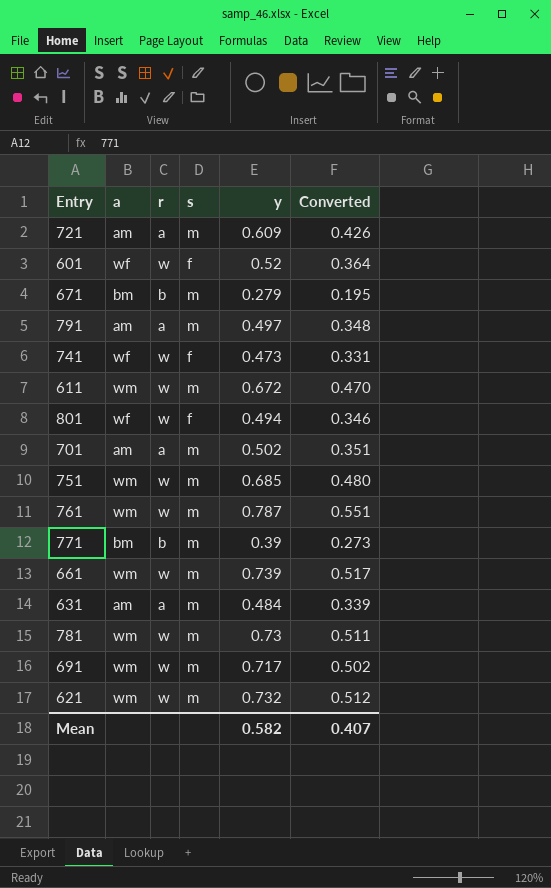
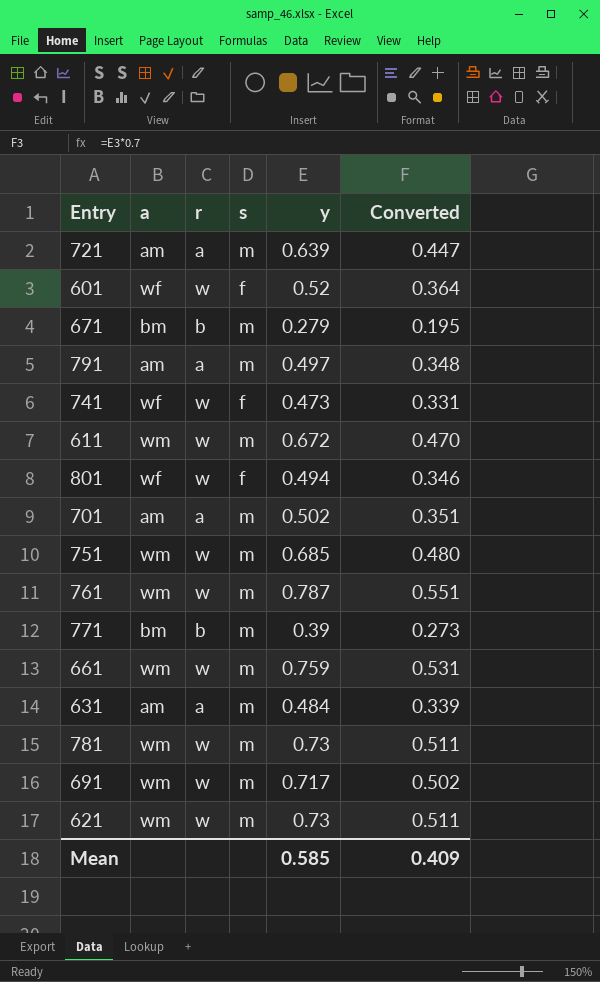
721 | y: 0.609 -> 0.639
721 | Converted: 0.426 -> 0.447
661 | y: 0.739 -> 0.759
661 | Converted: 0.517 -> 0.531
621 | y: 0.732 -> 0.73
621 | Converted: 0.512 -> 0.511
Mean | y: 0.582 -> 0.585
Mean | Converted: 0.407 -> 0.409

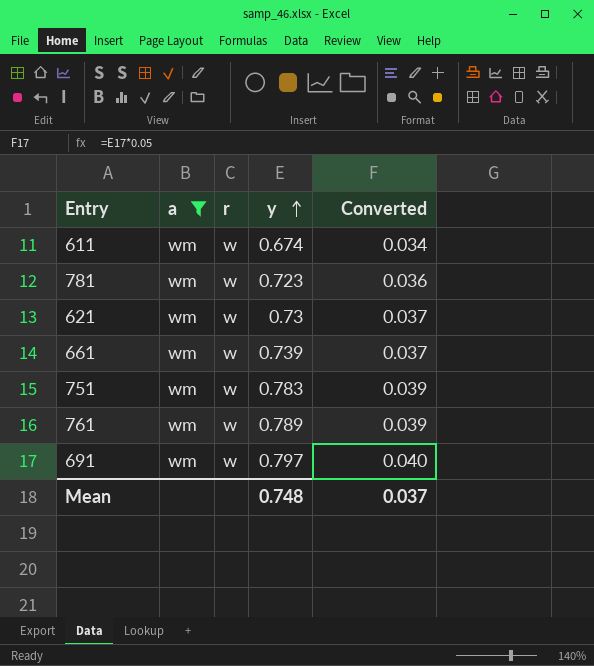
filter: none -> a = wm
row order: none -> y ascending
column s | position: 4 -> none
column Converted | formula: [y] * 0.7 -> [y] * 0.05
611 | y: 0.672 -> 0.674
781 | y: 0.73 -> 0.723
661 | y: 0.759 -> 0.739
751 | y: 0.685 -> 0.783
761 | y: 0.787 -> 0.789
691 | y: 0.717 -> 0.797
Mean | y: 0.585 -> 0.748
Mean | Converted: 0.409 -> 0.037

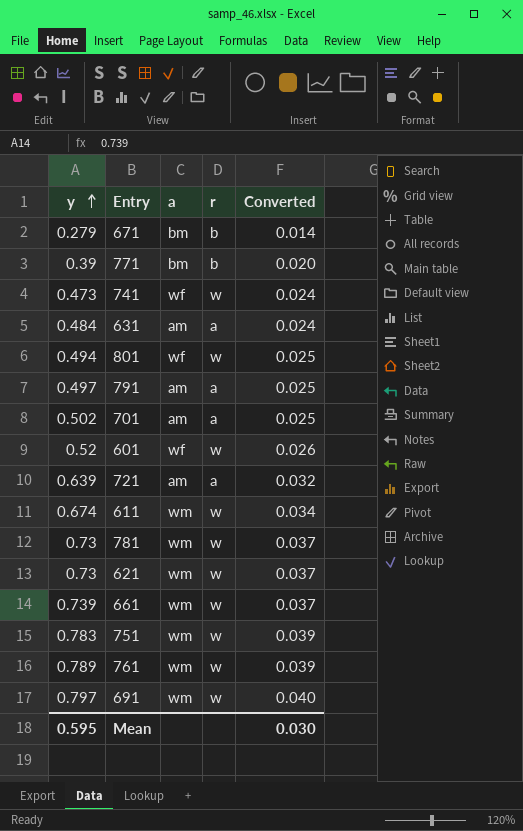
filter: a = wm -> none
column y | position: 4 -> 1
781 | y: 0.723 -> 0.73
781 | Converted: 0.036 -> 0.037
Mean | y: 0.748 -> 0.595
Mean | Converted: 0.037 -> 0.030

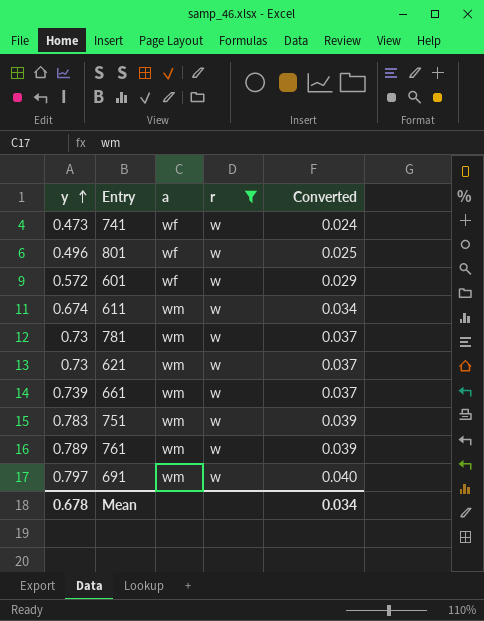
filter: none -> r = w
801 | y: 0.494 -> 0.496
601 | y: 0.52 -> 0.572
601 | Converted: 0.026 -> 0.029
Mean | y: 0.595 -> 0.678
Mean | Converted: 0.030 -> 0.034

